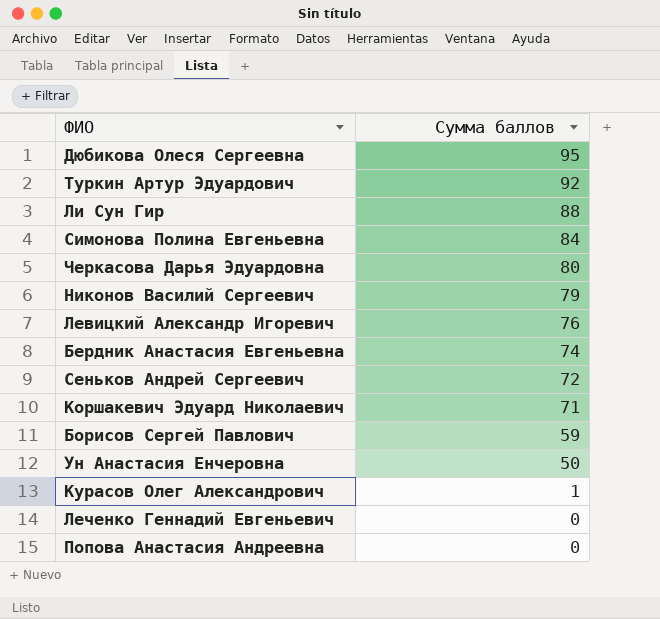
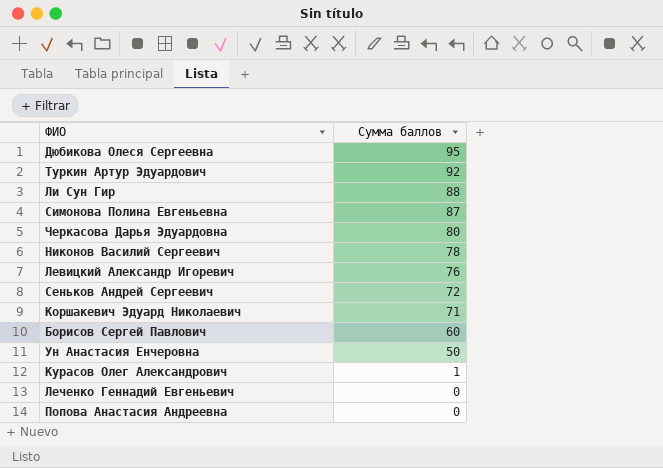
row Бердник Анастасия Евгеньевна: 74 -> none
Симонова Полина Евгеньевна | Сумма баллов: 84 -> 87
Никонов Василий Сергеевич | Сумма баллов: 79 -> 78
Борисов Сергей Павлович | Сумма баллов: 59 -> 60

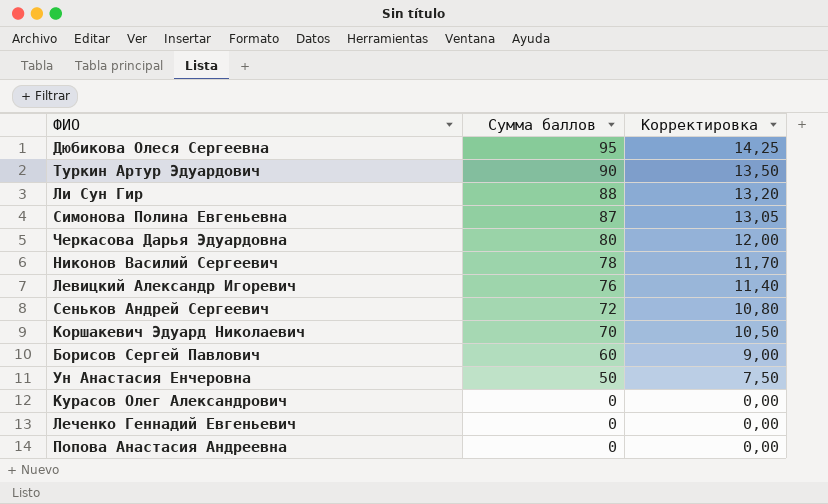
column Корректировка | formula: none -> [Сумма баллов] * 0,15
Туркин Артур Эдуардович | Сумма баллов: 92 -> 90
Коршакевич Эдуард Николаевич | Сумма баллов: 71 -> 70
Курасов Олег Александрович | Сумма баллов: 1 -> 0

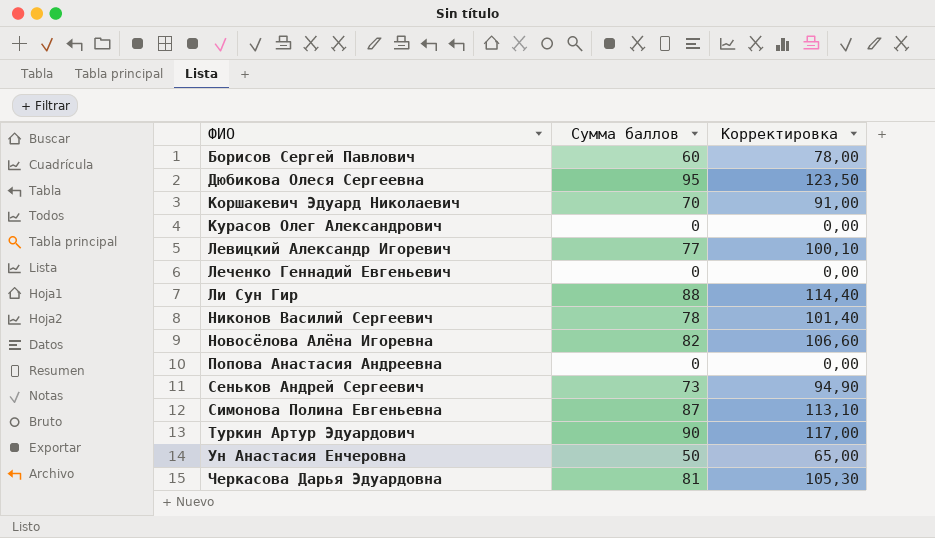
row order: Сумма баллов descending -> ФИО ascending
column Корректировка | formula: [Сумма баллов] * 0,15 -> [Сумма баллов] * 1,3
Левицкий Александр Игоревич | Сумма баллов: 76 -> 77
row Новосёлова Алёна Игоревна: none -> 82 | 106,60
Сеньков Андрей Сергеевич | Сумма баллов: 72 -> 73
Черкасова Дарья Эдуардовна | Сумма баллов: 80 -> 81

